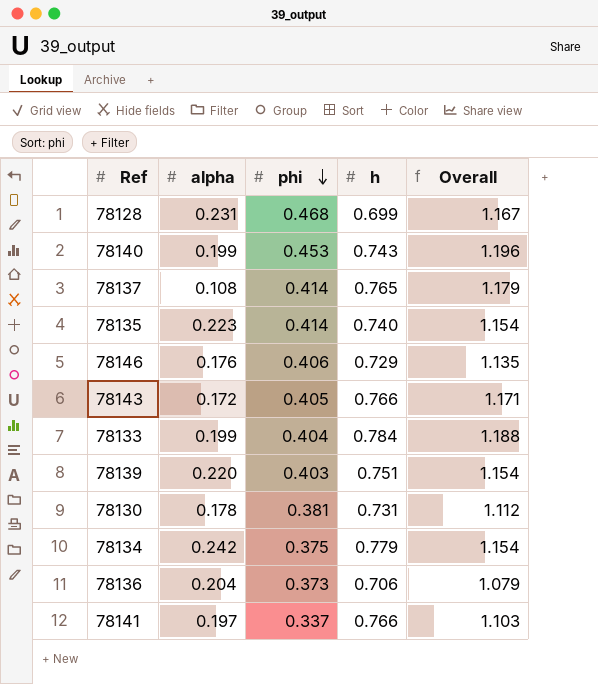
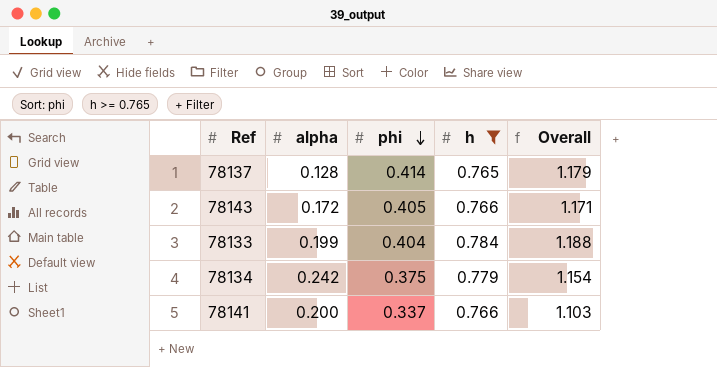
filter: none -> h >= 0.765
78137 | alpha: 0.108 -> 0.128
78141 | alpha: 0.197 -> 0.200

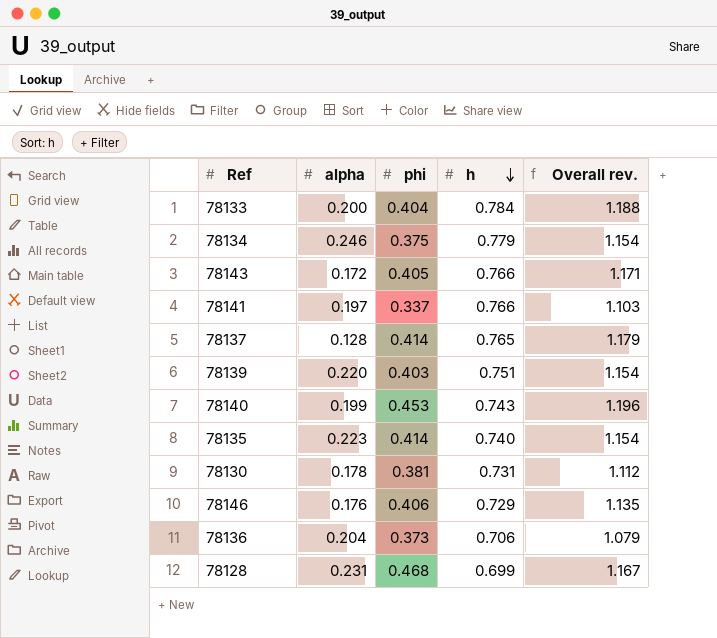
filter: h >= 0.765 -> none
row order: phi descending -> h descending
column name: Overall -> Overall rev.
78133 | alpha: 0.199 -> 0.200
78134 | alpha: 0.242 -> 0.246
78141 | alpha: 0.200 -> 0.197

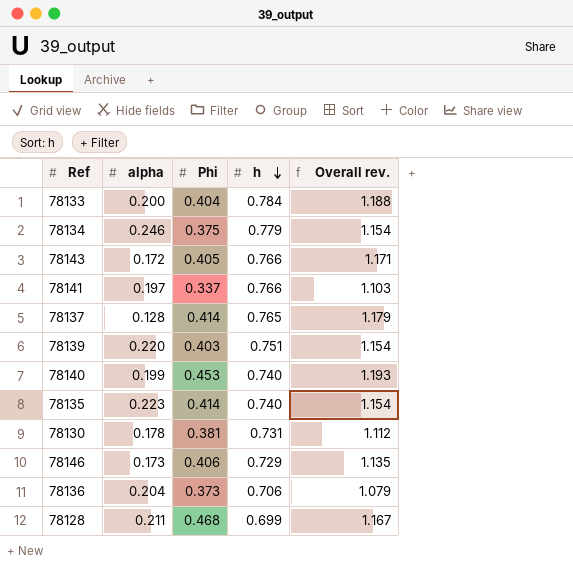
column name: phi -> Phi
78140 | h: 0.743 -> 0.740
78140 | Overall rev.: 1.196 -> 1.193
78146 | alpha: 0.176 -> 0.173
78128 | alpha: 0.231 -> 0.211

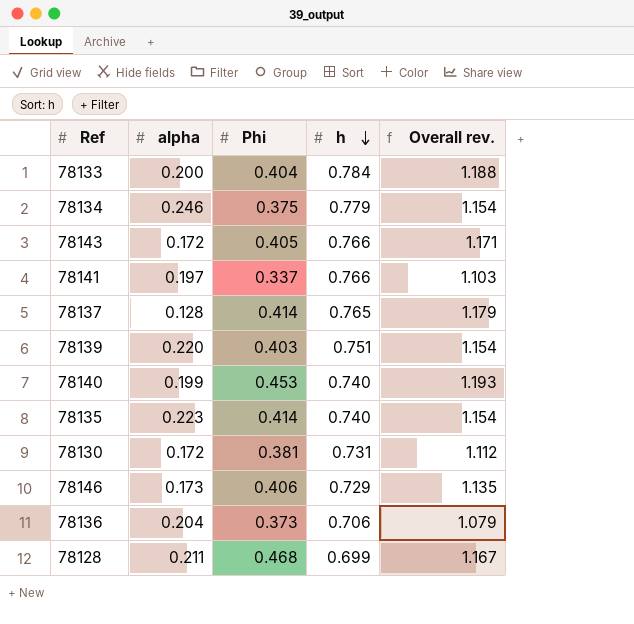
78130 | alpha: 0.178 -> 0.172

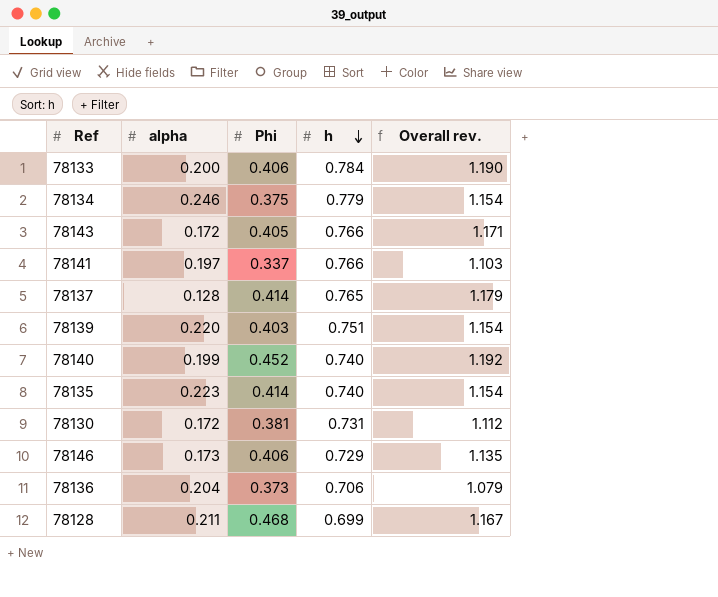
78133 | Phi: 0.404 -> 0.406
78133 | Overall rev.: 1.188 -> 1.190
78140 | Phi: 0.453 -> 0.452
78140 | Overall rev.: 1.193 -> 1.192

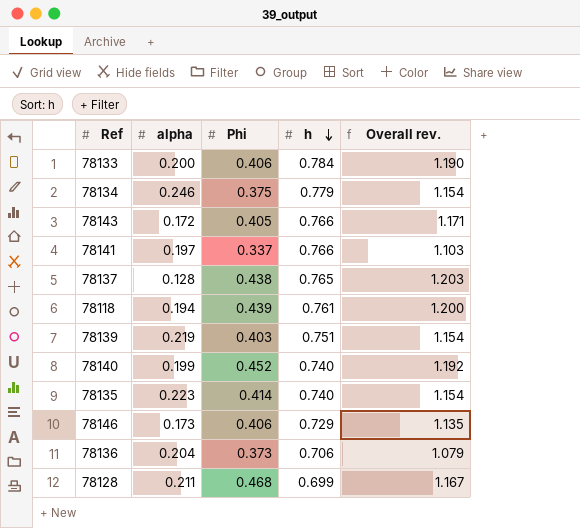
row 78130: 0.172 | 0.381 | 0.731 | 1.112 -> none
78137 | Phi: 0.414 -> 0.438
78137 | Overall rev.: 1.179 -> 1.203
row 78118: none -> 0.194 | 0.439 | 0.761 | 1.200
78139 | alpha: 0.220 -> 0.219

